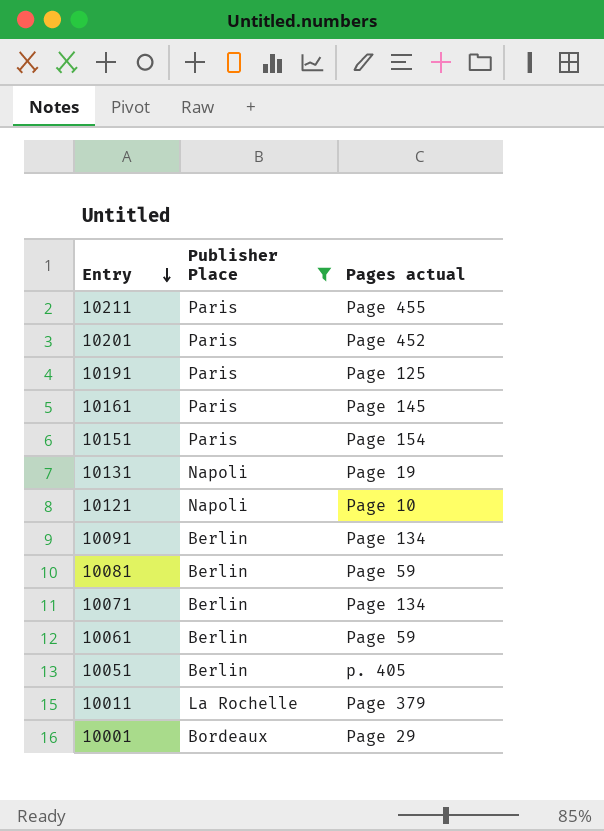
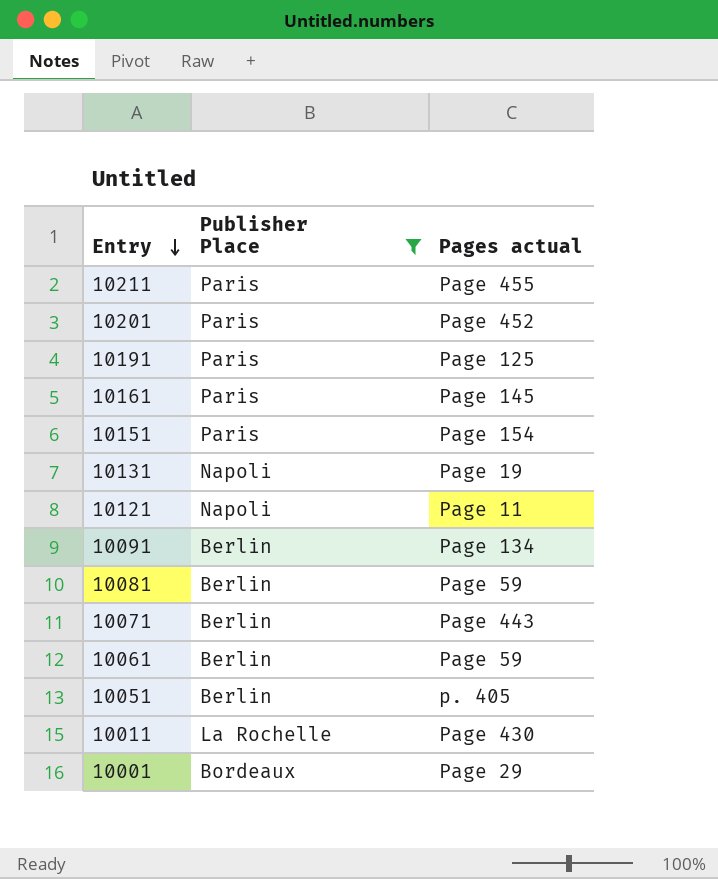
10121 | Pages actual: Page 10 -> Page 11
10071 | Pages actual: Page 134 -> Page 443
10011 | Pages actual: Page 379 -> Page 430

